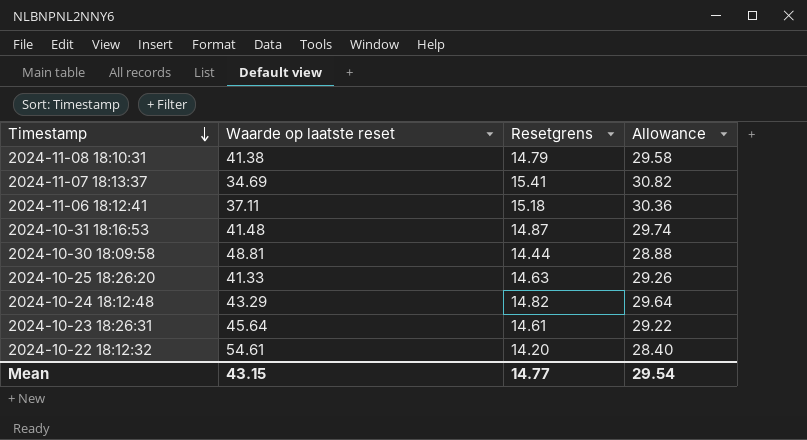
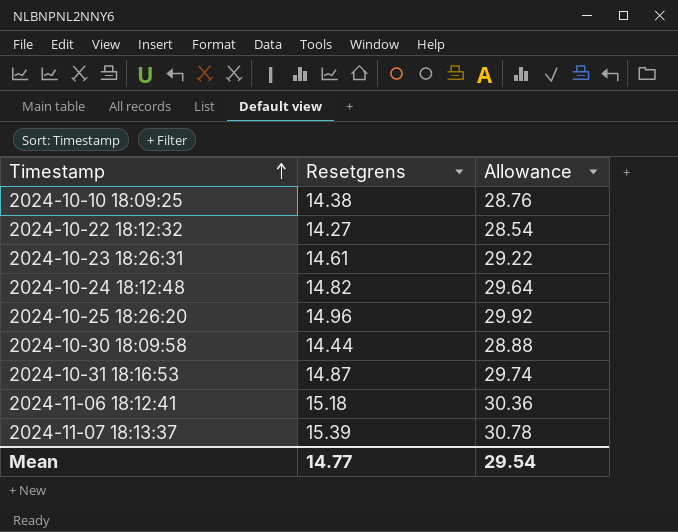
row order: Timestamp descending -> Timestamp ascending
column Waarde op laatste reset | position: 2 -> none
row 2024-11-08 18:10:31: 41.38 | 14.79 | 29.58 -> none
row 2024-10-10 18:09:25: none -> 14.38 | 28.76
2024-10-22 18:12:32 | Resetgrens: 14.20 -> 14.27
2024-10-22 18:12:32 | Allowance: 28.40 -> 28.54
2024-10-25 18:26:20 | Resetgrens: 14.63 -> 14.96
2024-10-25 18:26:20 | Allowance: 29.26 -> 29.92
2024-11-07 18:13:37 | Resetgrens: 15.41 -> 15.39
2024-11-07 18:13:37 | Allowance: 30.82 -> 30.78

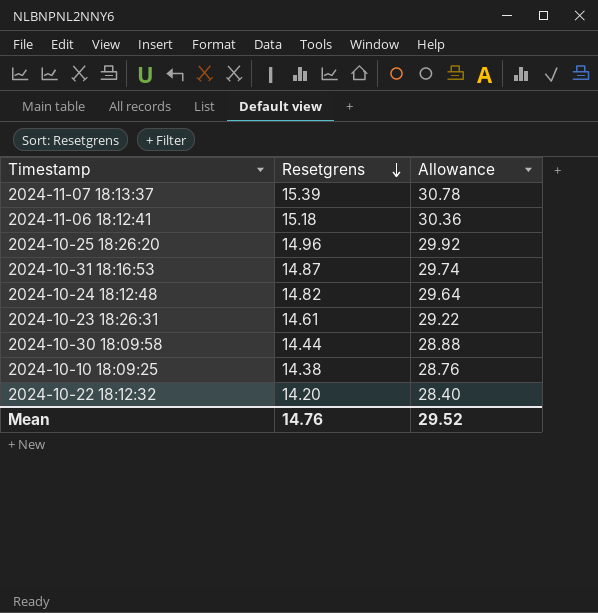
row order: Timestamp ascending -> Resetgrens descending
2024-10-22 18:12:32 | Resetgrens: 14.27 -> 14.20
2024-10-22 18:12:32 | Allowance: 28.54 -> 28.40
Mean | Resetgrens: 14.77 -> 14.76
Mean | Allowance: 29.54 -> 29.52

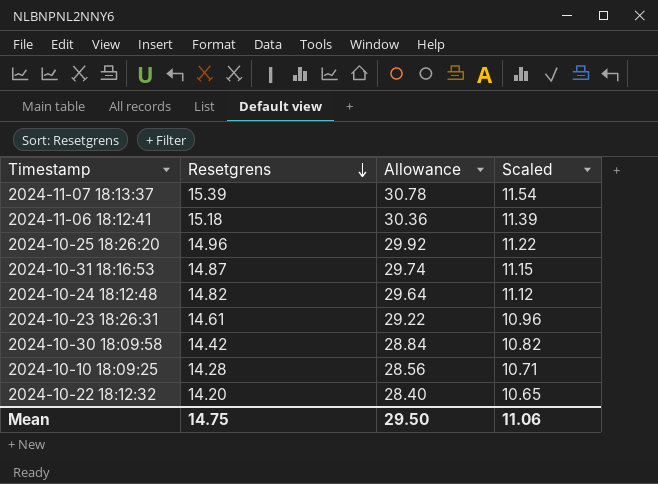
column Scaled | formula: none -> [Resetgrens] * 0.75
2024-10-30 18:09:58 | Resetgrens: 14.44 -> 14.42
2024-10-30 18:09:58 | Allowance: 28.88 -> 28.84
2024-10-10 18:09:25 | Resetgrens: 14.38 -> 14.28
2024-10-10 18:09:25 | Allowance: 28.76 -> 28.56
Mean | Resetgrens: 14.76 -> 14.75
Mean | Allowance: 29.52 -> 29.50

